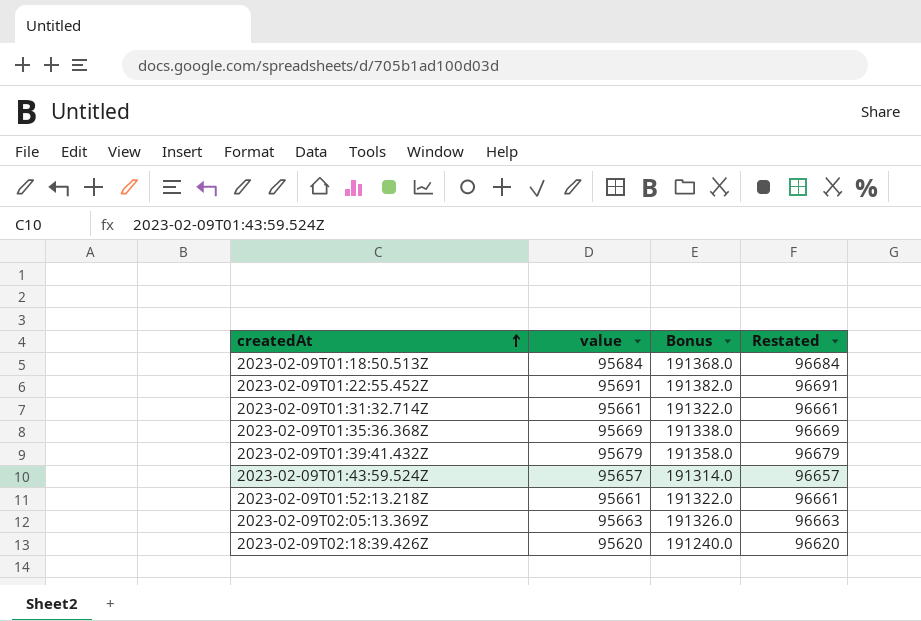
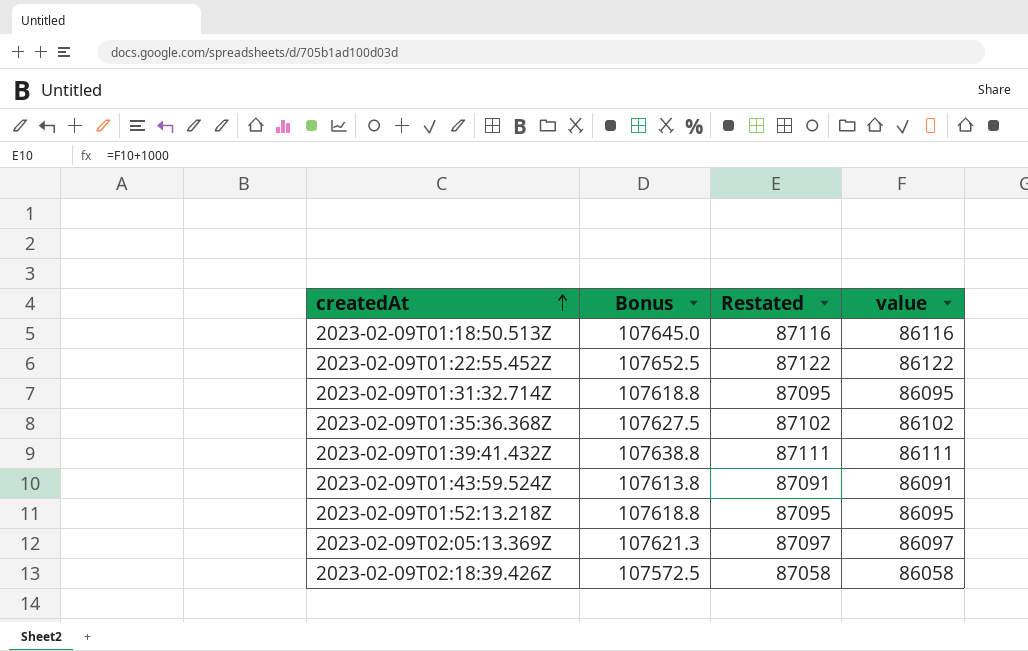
column Bonus | formula: [value] * 2 -> [value] * 1.25
column value | position: 2 -> 4
2023-02-09T01:18:50.513Z | Restated: 96684 -> 87116
2023-02-09T01:18:50.513Z | value: 95684 -> 86116
2023-02-09T01:22:55.452Z | Restated: 96691 -> 87122
2023-02-09T01:22:55.452Z | value: 95691 -> 86122
2023-02-09T01:31:32.714Z | Restated: 96661 -> 87095
2023-02-09T01:31:32.714Z | value: 95661 -> 86095
2023-02-09T01:35:36.368Z | Restated: 96669 -> 87102
2023-02-09T01:35:36.368Z | value: 95669 -> 86102
2023-02-09T01:39:41.432Z | Restated: 96679 -> 87111
2023-02-09T01:39:41.432Z | value: 95679 -> 86111
2023-02-09T01:43:59.524Z | Restated: 96657 -> 87091
2023-02-09T01:43:59.524Z | value: 95657 -> 86091
2023-02-09T01:52:13.218Z | Restated: 96661 -> 87095
2023-02-09T01:52:13.218Z | value: 95661 -> 86095
2023-02-09T02:05:13.369Z | Restated: 96663 -> 87097
2023-02-09T02:05:13.369Z | value: 95663 -> 86097
2023-02-09T02:18:39.426Z | Restated: 96620 -> 87058
2023-02-09T02:18:39.426Z | value: 95620 -> 86058

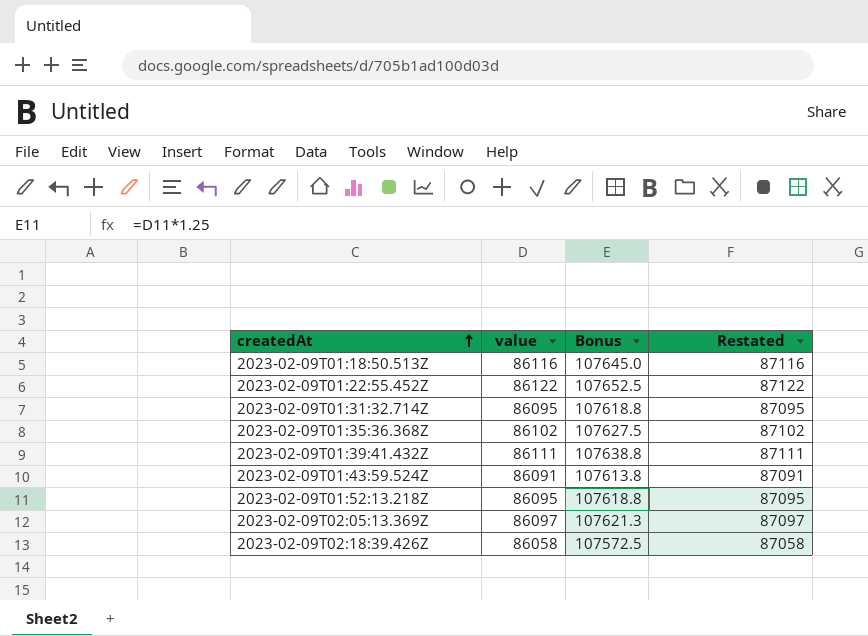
column value | position: 4 -> 2

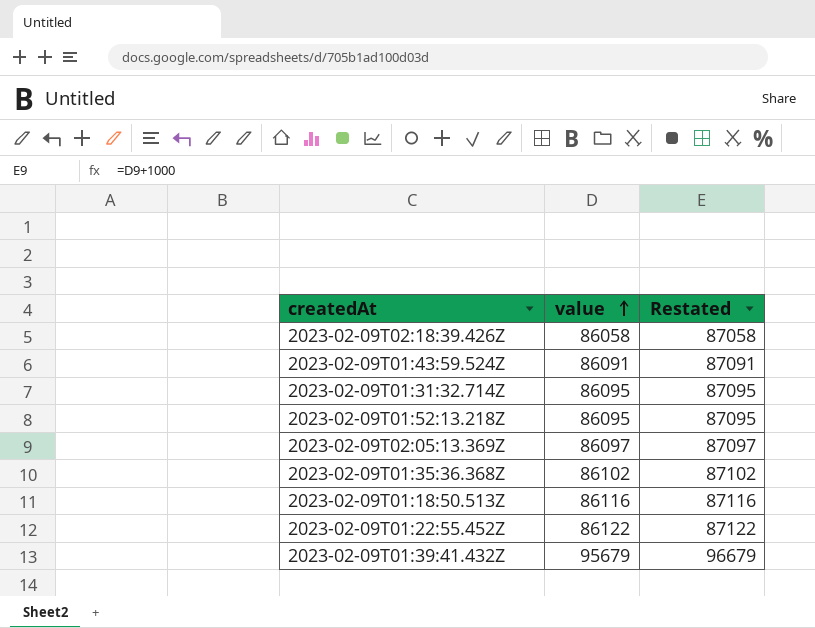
row order: createdAt ascending -> value ascending
column Bonus | formula: [value] * 1.25 -> none
2023-02-09T01:39:41.432Z | value: 86111 -> 95679
2023-02-09T01:39:41.432Z | Restated: 87111 -> 96679

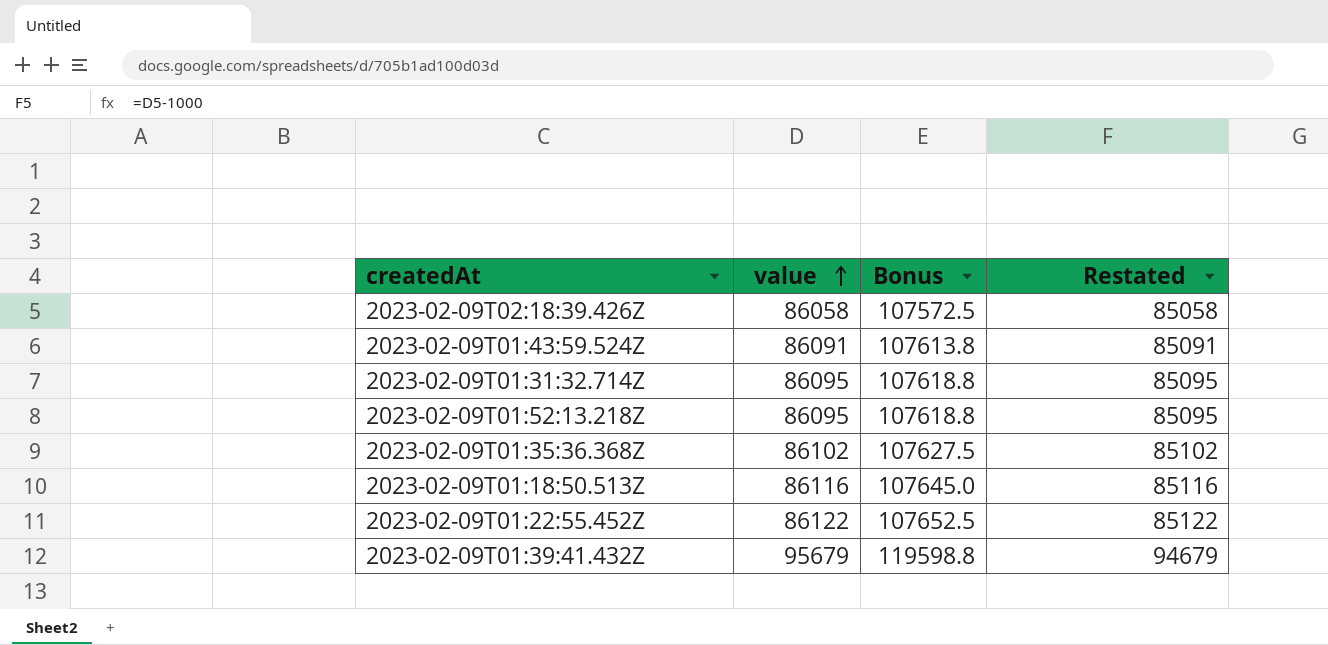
column Bonus | formula: none -> [value] * 1.25
column Restated | formula: [value] + 1000 -> [value] - 1000
row 2023-02-09T02:05:13.369Z: 86097 | 87097 -> none

